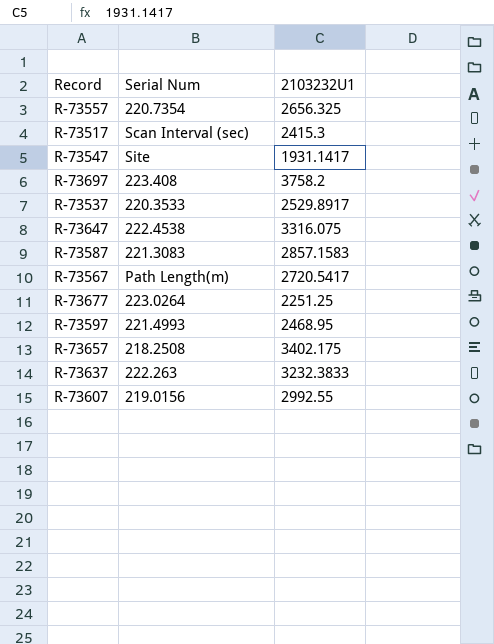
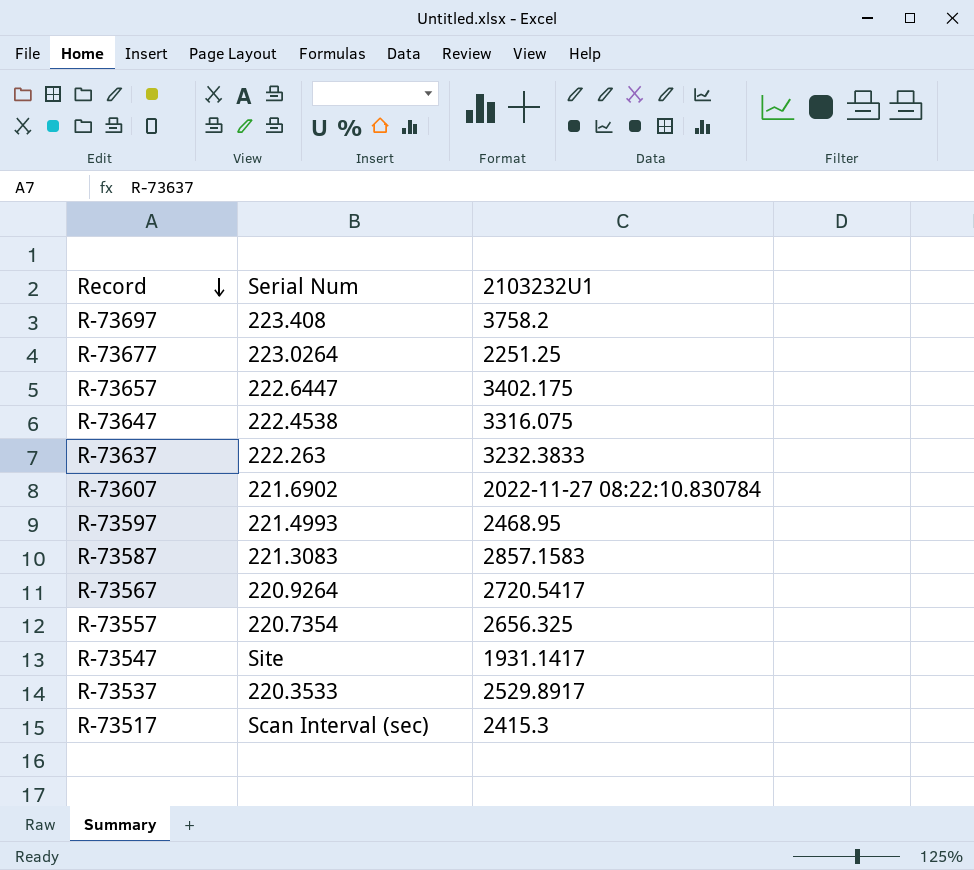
row order: none -> Record descending
R-73657 | Serial Num: 218.2508 -> 222.6447
R-73607 | Serial Num: 219.0156 -> 221.6902
R-73607 | 2103232U1: 2992.55 -> 2022-11-27 08:22:10.830784
R-73567 | Serial Num: Path Length(m) -> 220.9264

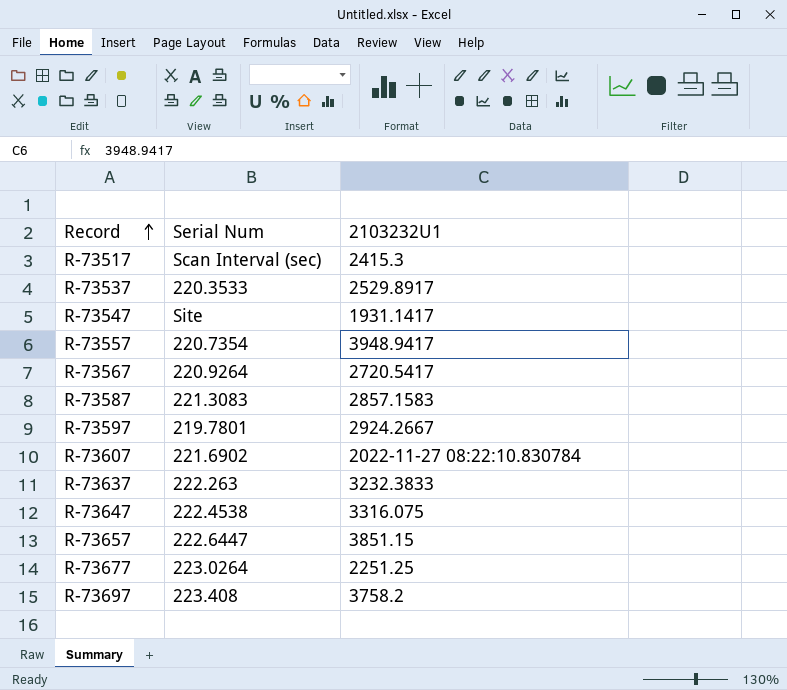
row order: Record descending -> Record ascending
R-73557 | 2103232U1: 2656.325 -> 3948.9417
R-73597 | Serial Num: 221.4993 -> 219.7801
R-73597 | 2103232U1: 2468.95 -> 2924.2667
R-73657 | 2103232U1: 3402.175 -> 3851.15

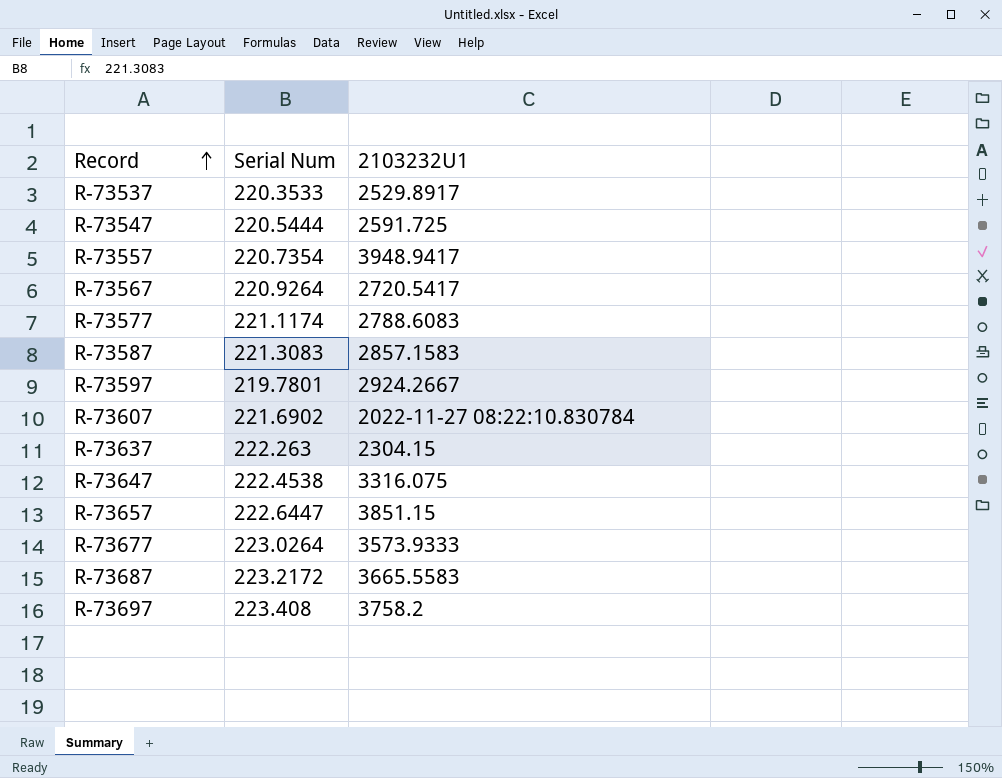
row R-73517: Scan Interval (sec) | 2415.3 -> none
R-73547 | Serial Num: Site -> 220.5444
R-73547 | 2103232U1: 1931.1417 -> 2591.725
row R-73577: none -> 221.1174 | 2788.6083
R-73637 | 2103232U1: 3232.3833 -> 2304.15
R-73677 | 2103232U1: 2251.25 -> 3573.9333
row R-73687: none -> 223.2172 | 3665.5583

